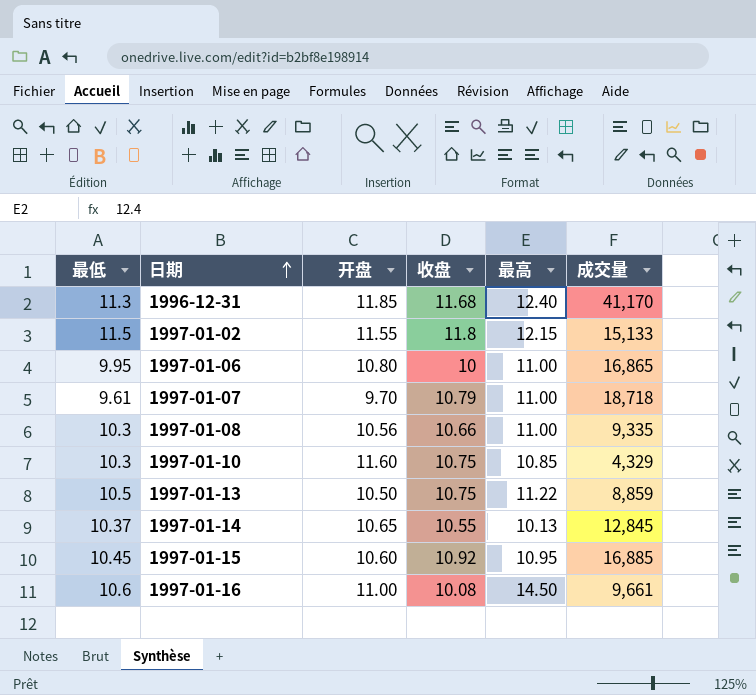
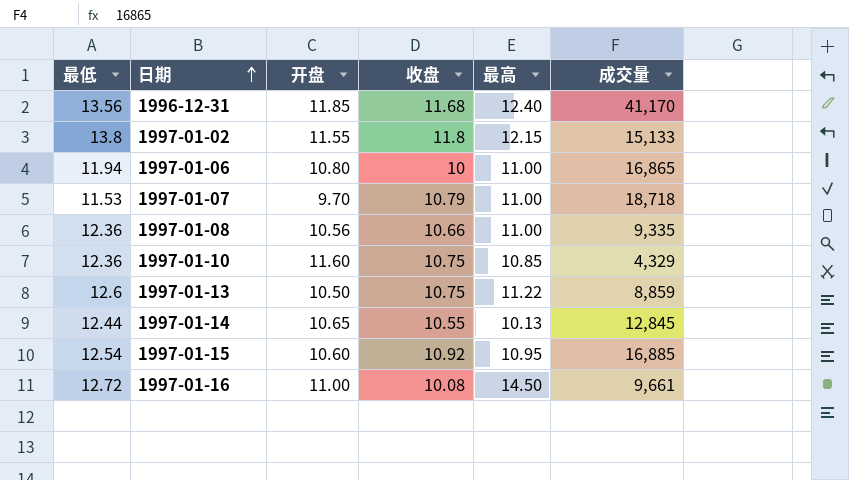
1996-12-31 | 最低: 11.3 -> 13.56
1997-01-02 | 最低: 11.5 -> 13.8
1997-01-06 | 最低: 9.95 -> 11.94
1997-01-07 | 最低: 9.61 -> 11.53
1997-01-08 | 最低: 10.3 -> 12.36
1997-01-10 | 最低: 10.3 -> 12.36
1997-01-13 | 最低: 10.5 -> 12.6
1997-01-14 | 最低: 10.37 -> 12.44
1997-01-15 | 最低: 10.45 -> 12.54
1997-01-16 | 最低: 10.6 -> 12.72

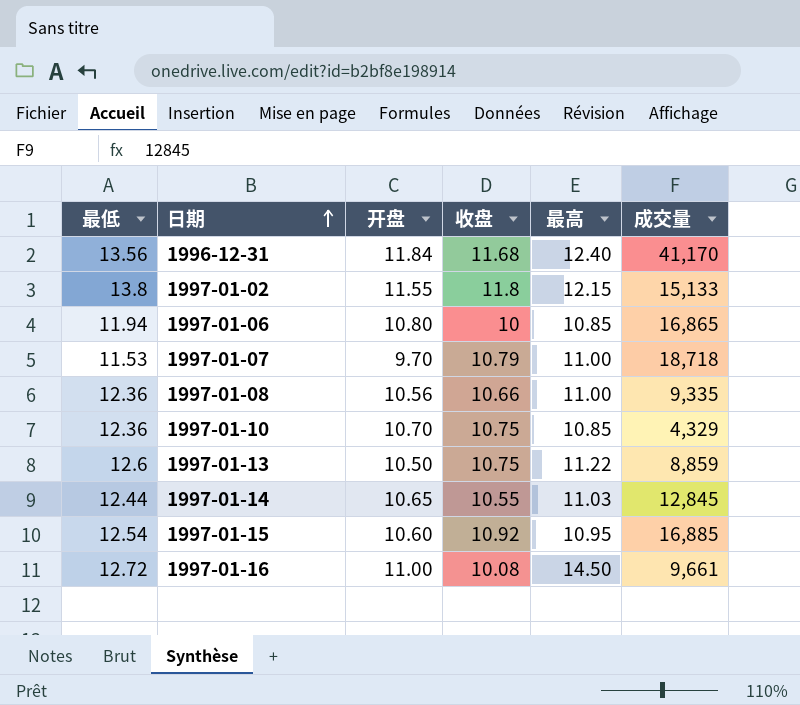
1996-12-31 | 开盘: 11.85 -> 11.84
1997-01-06 | 最高: 11.00 -> 10.85
1997-01-10 | 开盘: 11.60 -> 10.70
1997-01-14 | 最高: 10.13 -> 11.03

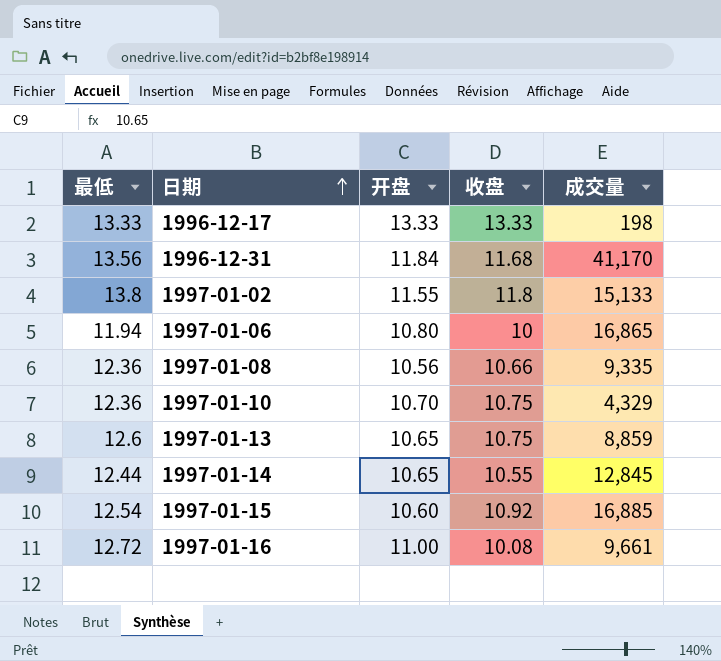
column 最高 | position: 5 -> none
row 1997-01-07: 11.53 | 9.70 | 10.79 | 11.00 | 18,718 -> none
row 1996-12-17: none -> 13.33 | 13.33 | 13.33 | 198
1997-01-13 | 开盘: 10.50 -> 10.65

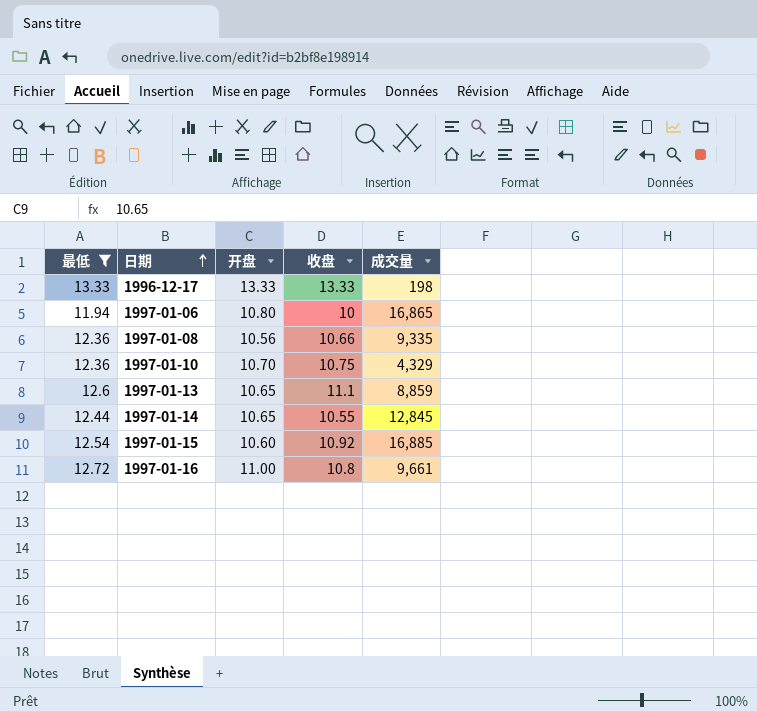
filter: none -> 最低 <= 13.33
1997-01-13 | 收盘: 10.75 -> 11.1
1997-01-16 | 收盘: 10.08 -> 10.8

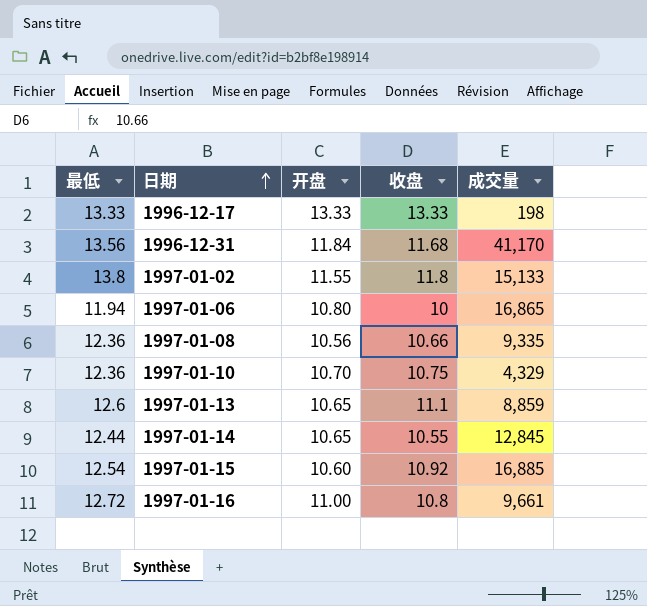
filter: 最低 <= 13.33 -> none

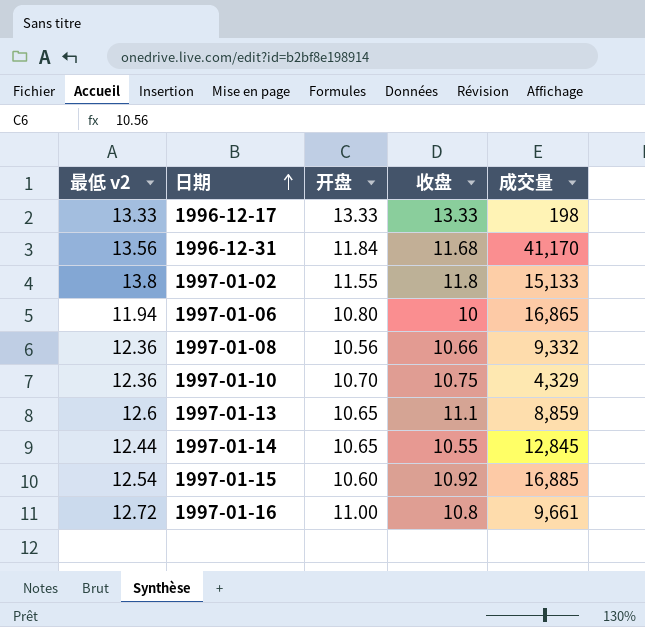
column name: 最低 -> 最低 v2
1997-01-08 | 成交量: 9,335 -> 9,332

